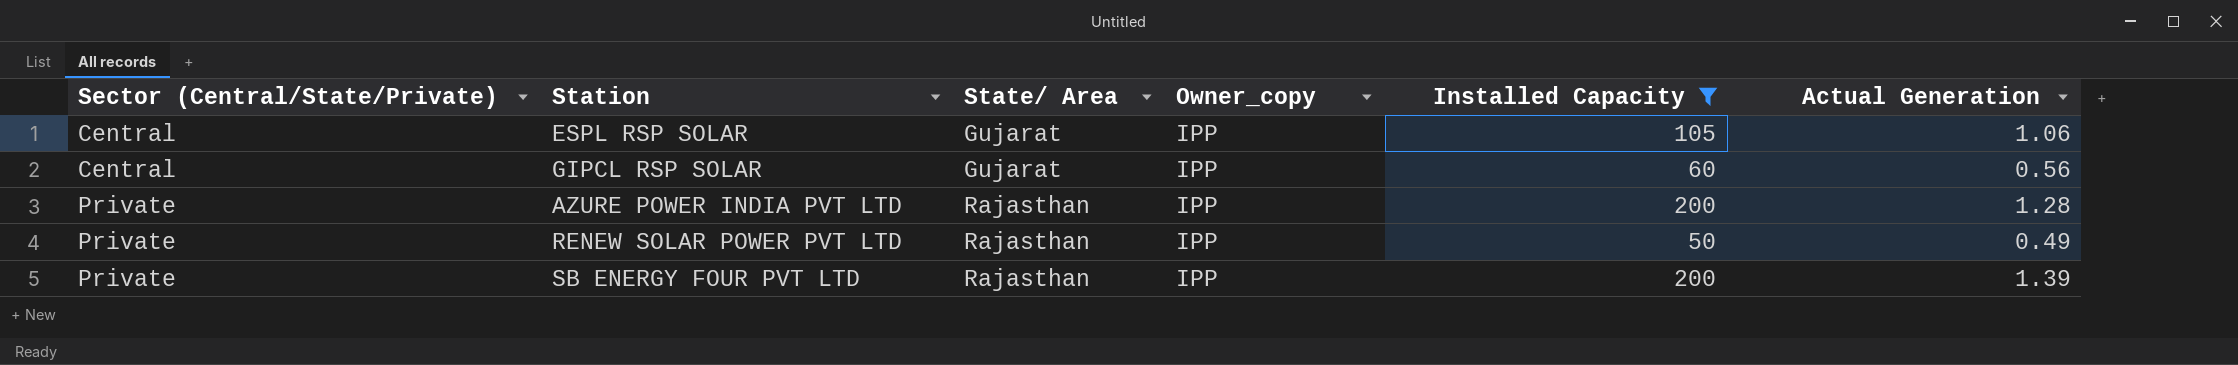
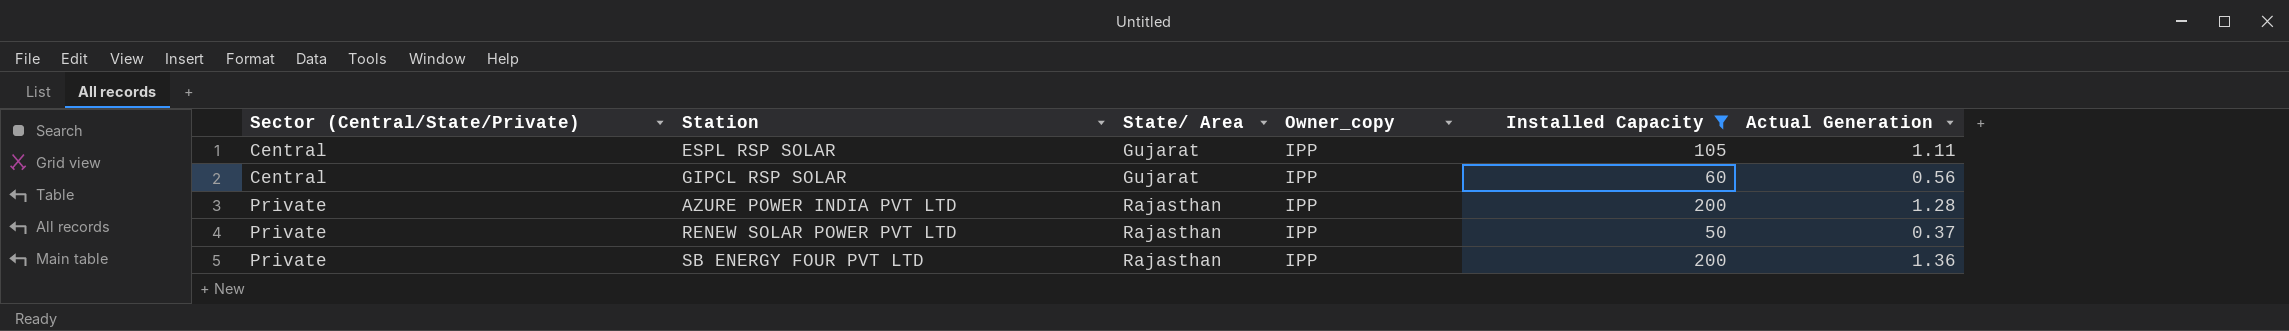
ESPL RSP SOLAR | Actual Generation: 1.06 -> 1.11
RENEW SOLAR POWER PVT LTD | Actual Generation: 0.49 -> 0.37
SB ENERGY FOUR PVT LTD | Actual Generation: 1.39 -> 1.36

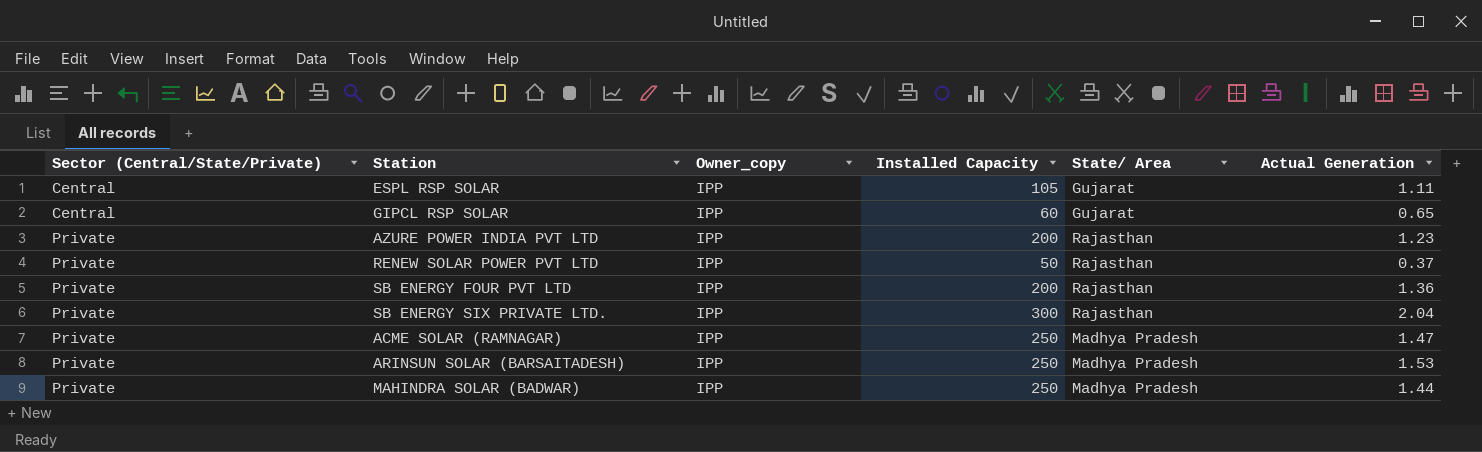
filter: Installed Capacity <= 200 -> none
column State/ Area | position: 3 -> 5
GIPCL RSP SOLAR | Actual Generation: 0.56 -> 0.65
AZURE POWER INDIA PVT LTD | Actual Generation: 1.28 -> 1.23

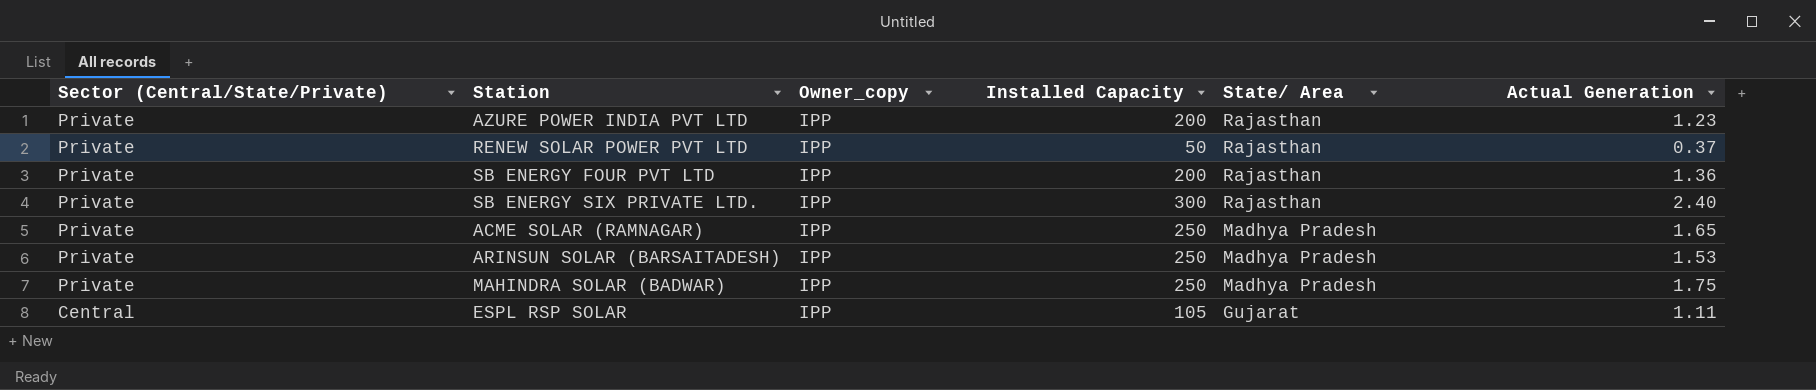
row order: Sector (Central/State/Private) ascending -> Sector (Central/State/Private) descending
row GIPCL RSP SOLAR: Central | IPP | 60 | Gujarat | 0.65 -> none
SB ENERGY SIX PRIVATE LTD. | Actual Generation: 2.04 -> 2.40
ACME SOLAR (RAMNAGAR) | Actual Generation: 1.47 -> 1.65
MAHINDRA SOLAR (BADWAR) | Actual Generation: 1.44 -> 1.75

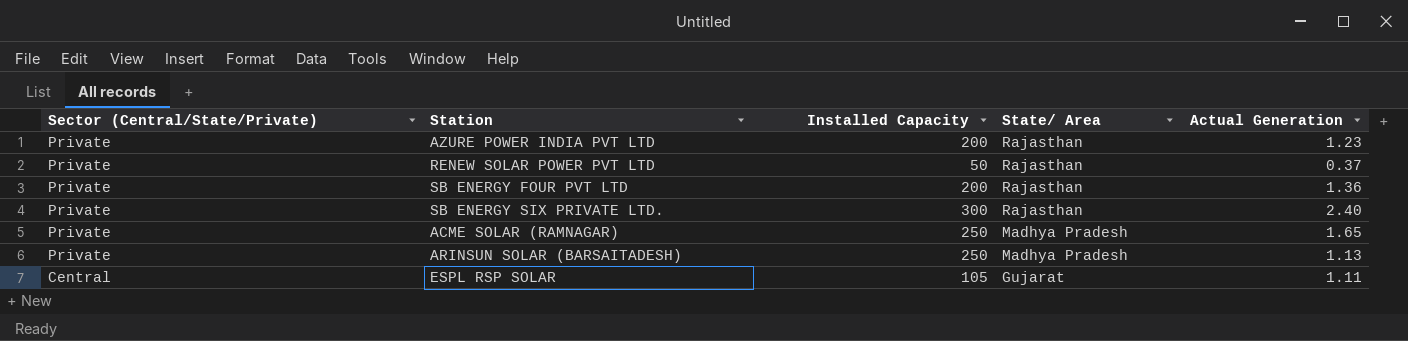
column Owner_copy | position: 3 -> none
row MAHINDRA SOLAR (BADWAR): Private | IPP | 250 | Madhya Pradesh | 1.75 -> none
ARINSUN SOLAR (BARSAITADESH) | Actual Generation: 1.53 -> 1.13

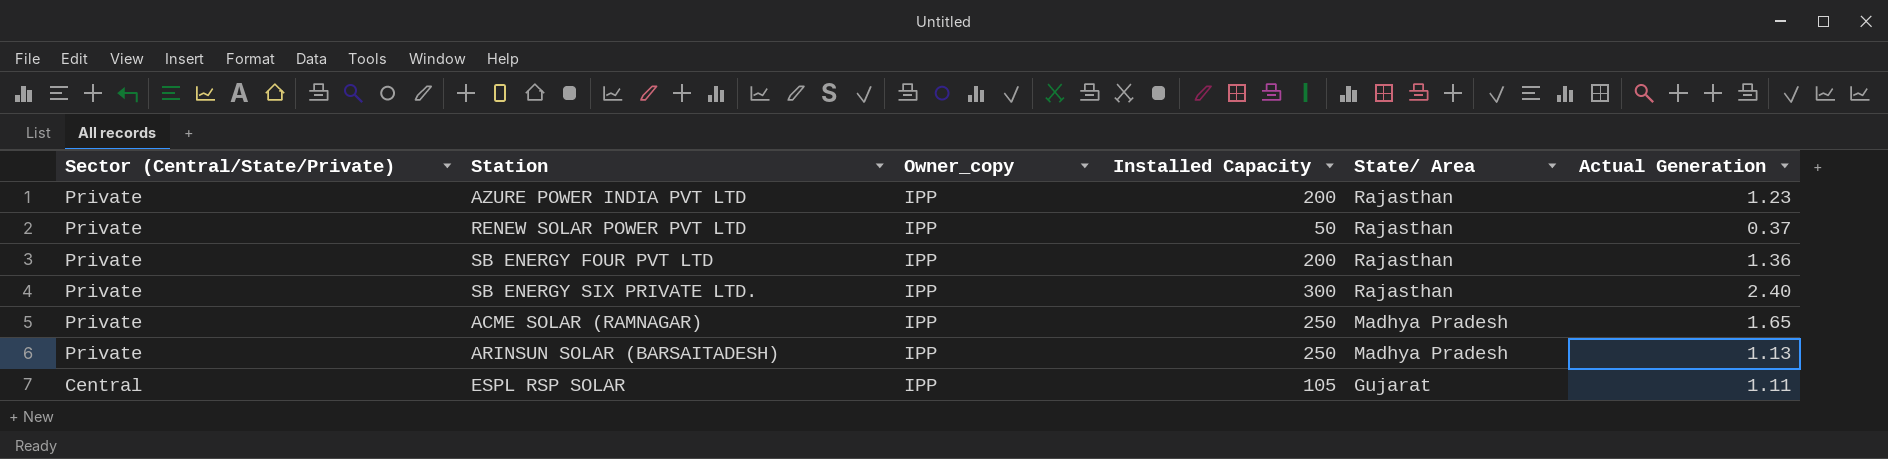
column Owner_copy | position: none -> 3

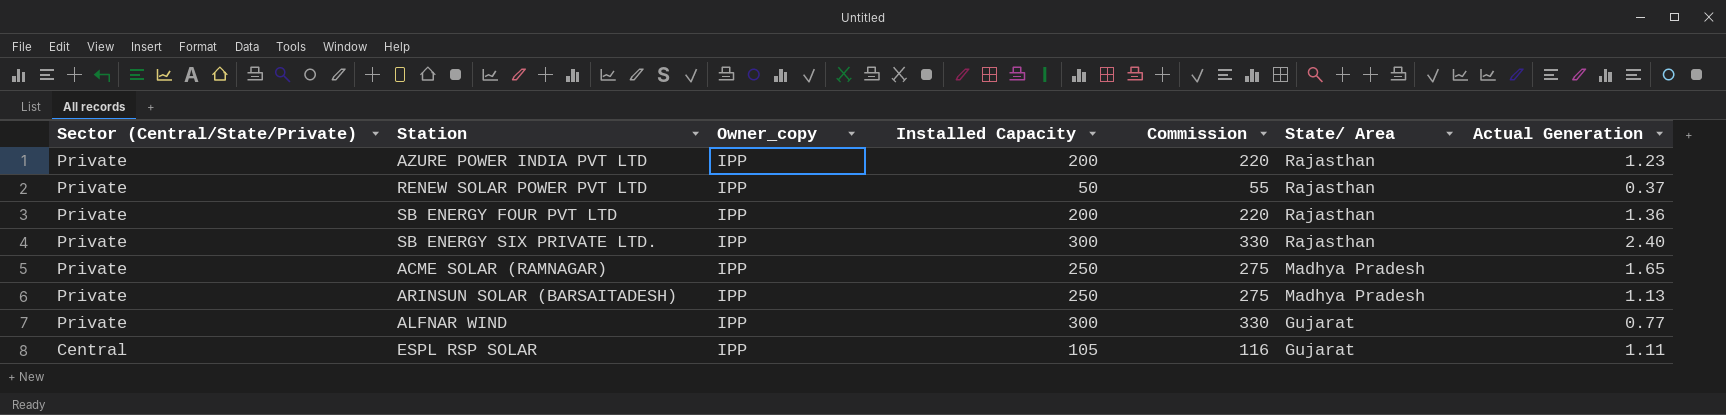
column Commission | formula: none -> [Installed Capacity] * 1.1
row ALFNAR WIND: none -> Private | IPP | 300 | 330 | Gujarat | 0.77

